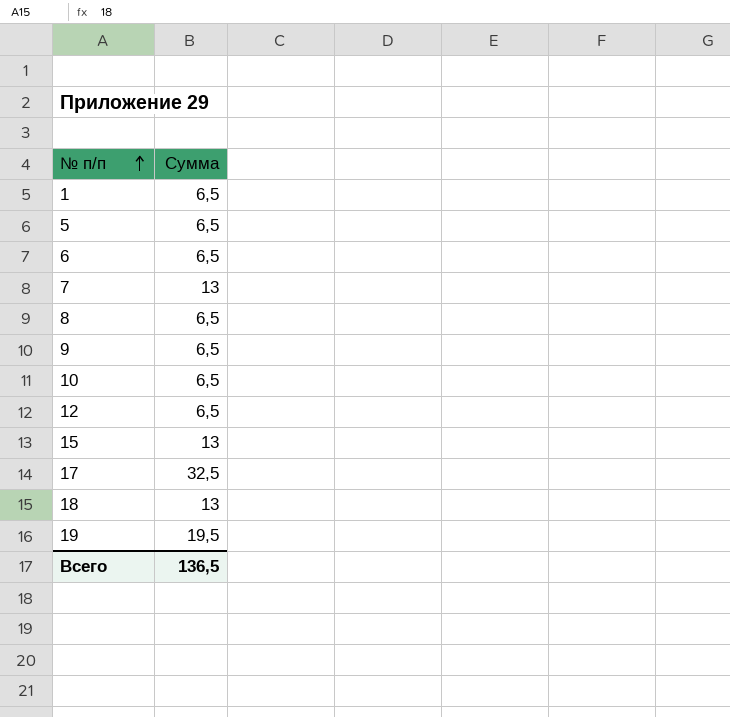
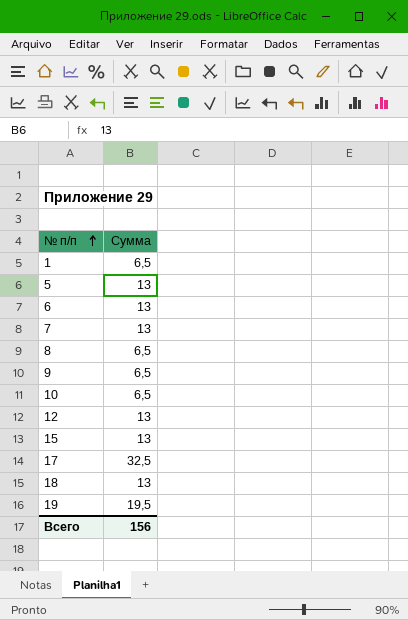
5 | Сумма: 6,5 -> 13
6 | Сумма: 6,5 -> 13
12 | Сумма: 6,5 -> 13
Всего | Сумма: 136,5 -> 156

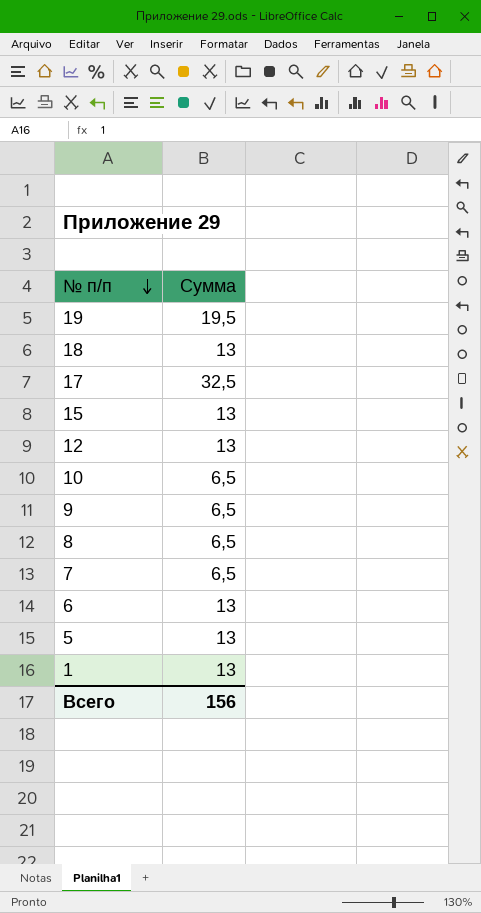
row order: № п/п ascending -> № п/п descending
7 | Сумма: 13 -> 6,5
1 | Сумма: 6,5 -> 13

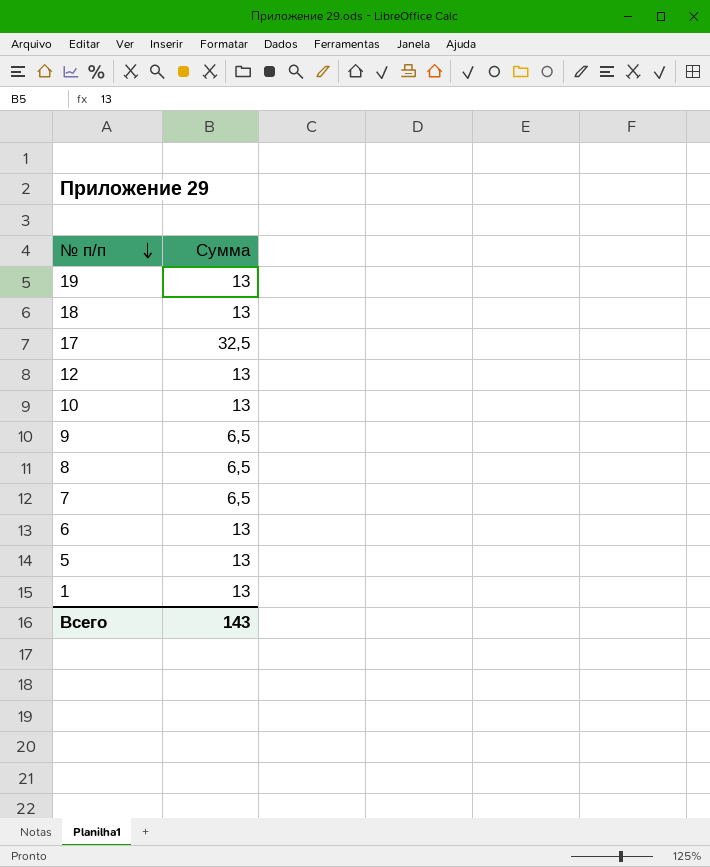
row 15: 13 -> none
19 | Сумма: 19,5 -> 13
10 | Сумма: 6,5 -> 13
Всего | Сумма: 156 -> 143

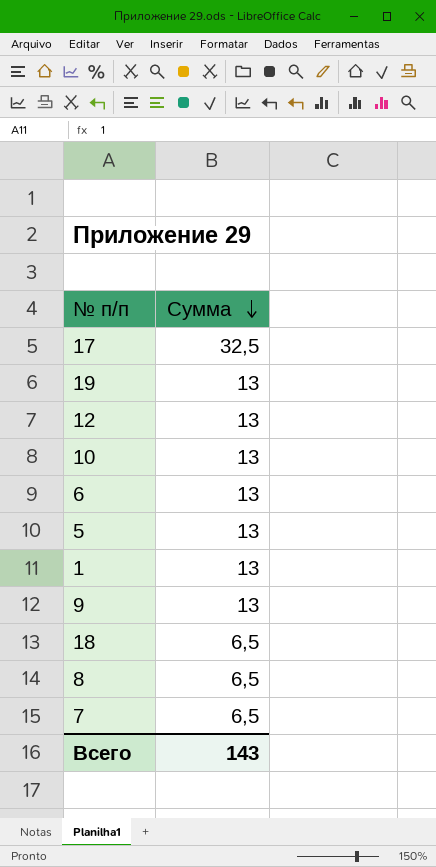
row order: № п/п descending -> Сумма descending
9 | Сумма: 6,5 -> 13
18 | Сумма: 13 -> 6,5

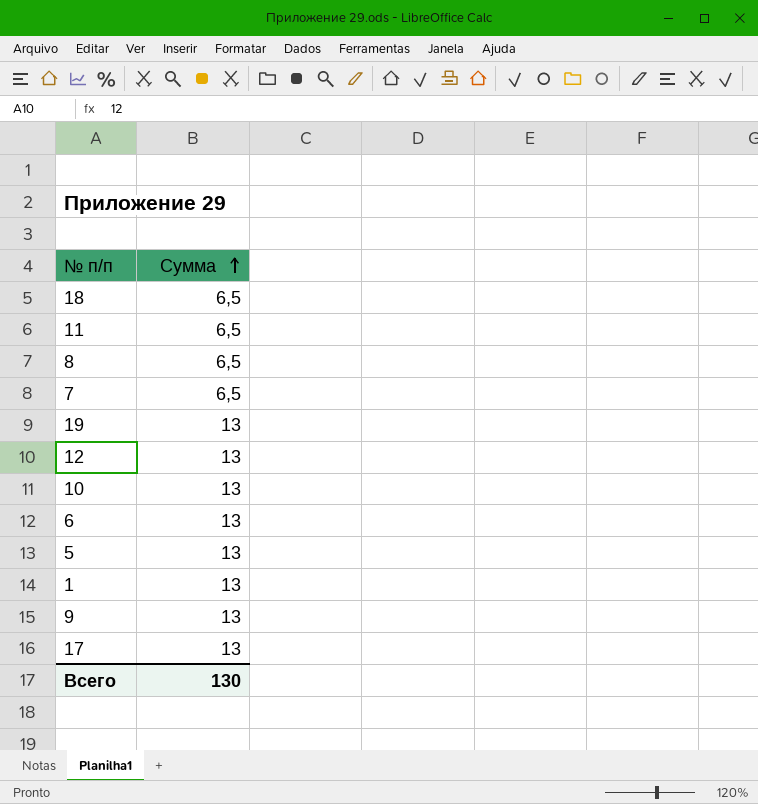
row order: Сумма descending -> Сумма ascending
row 11: none -> 6,5
17 | Сумма: 32,5 -> 13
Всего | Сумма: 143 -> 130

